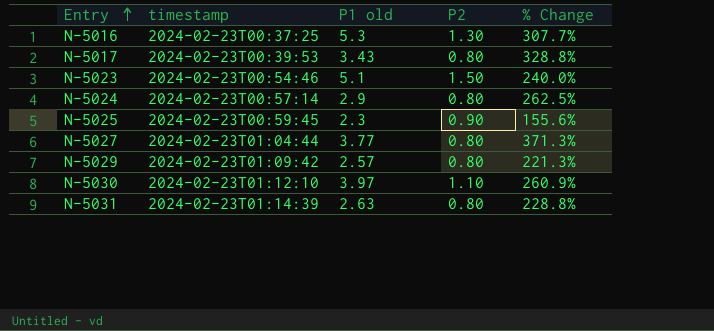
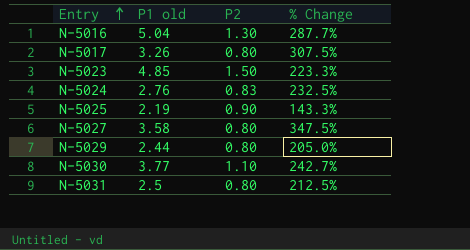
column timestamp | position: 2 -> none
N-5016 | P1 old: 5.3 -> 5.04
N-5016 | % Change: 307.7% -> 287.7%
N-5017 | P1 old: 3.43 -> 3.26
N-5017 | % Change: 328.8% -> 307.5%
N-5023 | P1 old: 5.1 -> 4.85
N-5023 | % Change: 240.0% -> 223.3%
N-5024 | P1 old: 2.9 -> 2.76
N-5024 | P2: 0.80 -> 0.83
N-5024 | % Change: 262.5% -> 232.5%
N-5025 | P1 old: 2.3 -> 2.19
N-5025 | % Change: 155.6% -> 143.3%
N-5027 | P1 old: 3.77 -> 3.58
N-5027 | % Change: 371.3% -> 347.5%
N-5029 | P1 old: 2.57 -> 2.44
N-5029 | % Change: 221.3% -> 205.0%
N-5030 | P1 old: 3.97 -> 3.77
N-5030 | % Change: 260.9% -> 242.7%
N-5031 | P1 old: 2.63 -> 2.5
N-5031 | % Change: 228.8% -> 212.5%

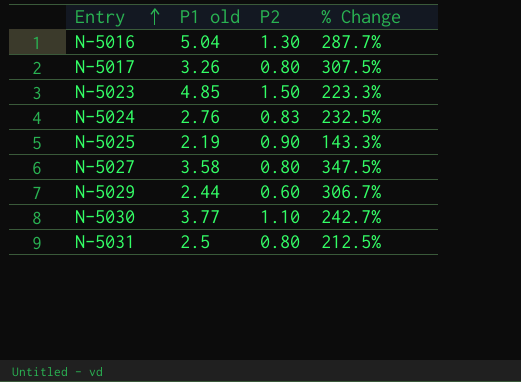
N-5029 | P2: 0.80 -> 0.60
N-5029 | % Change: 205.0% -> 306.7%

